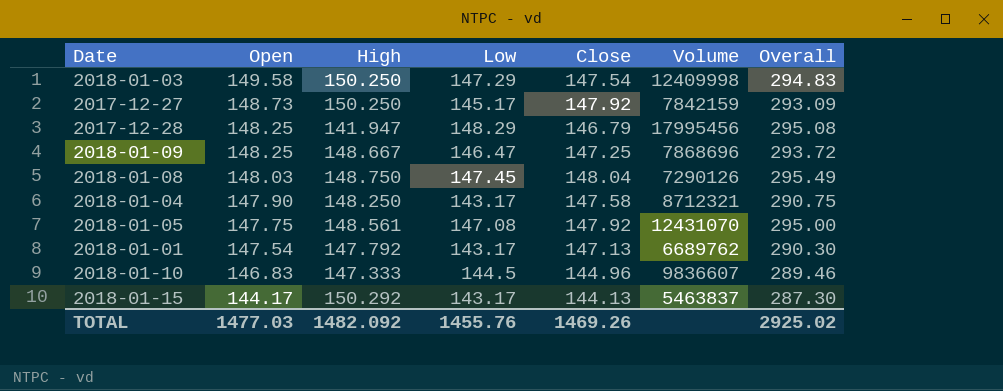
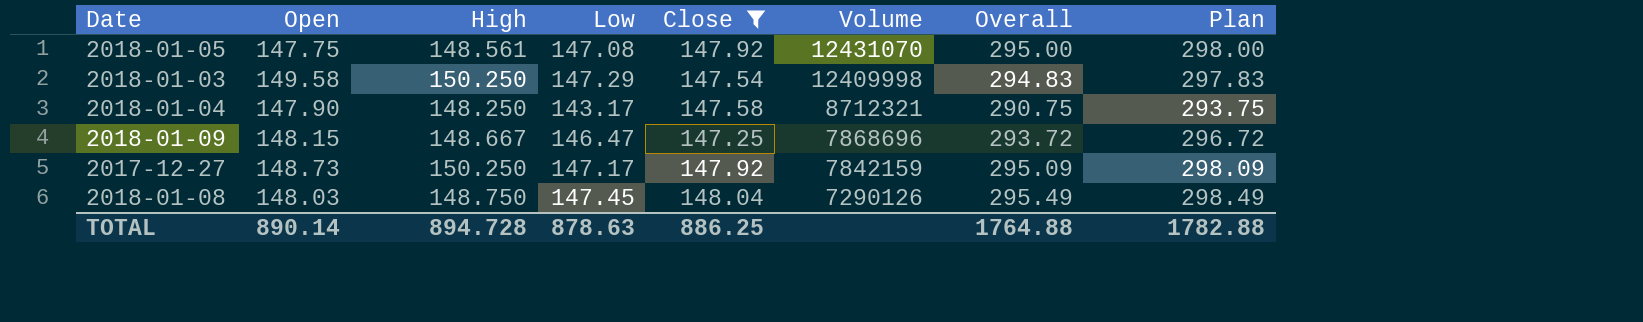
filter: none -> Close >= 147.25
row order: Open descending -> Volume descending
column Plan | formula: none -> [Overall] + 3
2018-01-09 | Open: 148.25 -> 148.15
2017-12-27 | Low: 145.17 -> 147.17
2017-12-27 | Overall: 293.09 -> 295.09
TOTAL | Open: 1477.03 -> 890.14
TOTAL | High: 1482.092 -> 894.728
TOTAL | Low: 1455.76 -> 878.63
TOTAL | Close: 1469.26 -> 886.25
TOTAL | Overall: 2925.02 -> 1764.88

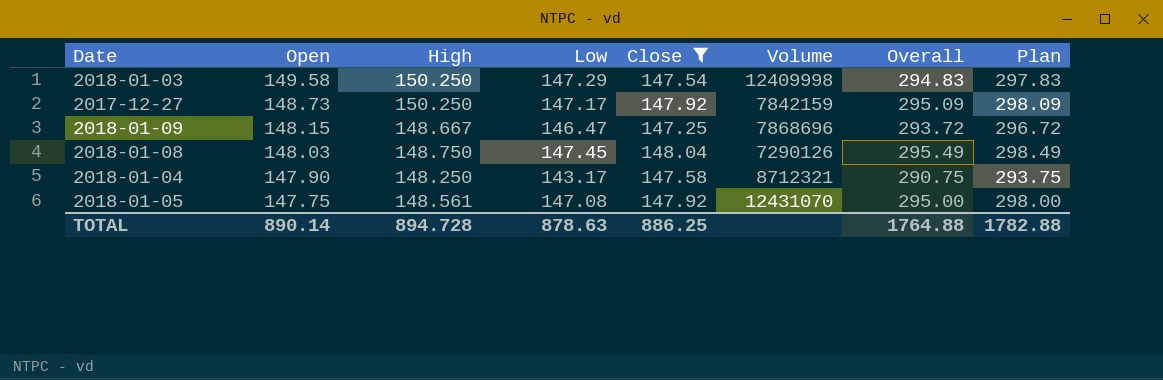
row order: Volume descending -> Open descending

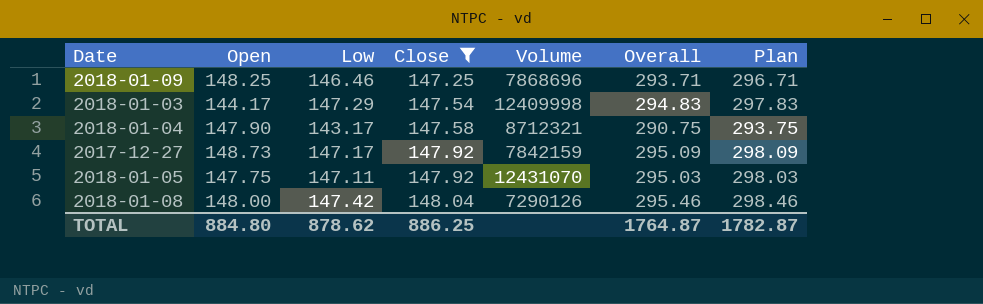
row order: Open descending -> Close ascending
column High | position: 3 -> none
2018-01-09 | Open: 148.15 -> 148.25
2018-01-09 | Low: 146.47 -> 146.46
2018-01-09 | Overall: 293.72 -> 293.71
2018-01-09 | Plan: 296.72 -> 296.71
2018-01-03 | Open: 149.58 -> 144.17
2018-01-05 | Low: 147.08 -> 147.11
2018-01-05 | Overall: 295.00 -> 295.03
2018-01-05 | Plan: 298.00 -> 298.03
2018-01-08 | Open: 148.03 -> 148.00
2018-01-08 | Low: 147.45 -> 147.42
2018-01-08 | Overall: 295.49 -> 295.46
2018-01-08 | Plan: 298.49 -> 298.46
TOTAL | Open: 890.14 -> 884.80
TOTAL | Low: 878.63 -> 878.62
TOTAL | Overall: 1764.88 -> 1764.87
TOTAL | Plan: 1782.88 -> 1782.87

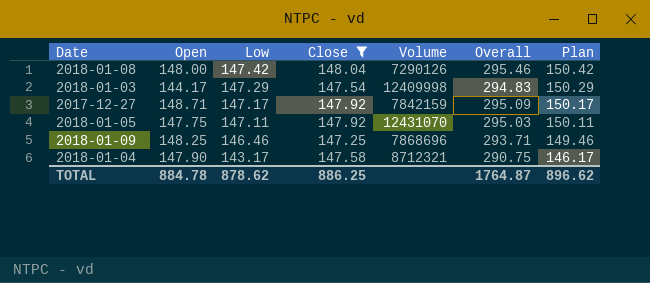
row order: Close ascending -> Low descending
column Plan | formula: [Overall] + 3 -> [Low] + 3
2017-12-27 | Open: 148.73 -> 148.71
TOTAL | Open: 884.80 -> 884.78
TOTAL | Plan: 1782.87 -> 896.62

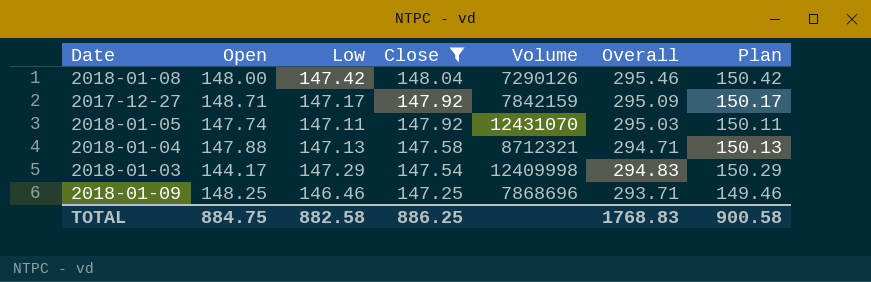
row order: Low descending -> Close descending
2018-01-05 | Open: 147.75 -> 147.74
2018-01-04 | Open: 147.90 -> 147.88
2018-01-04 | Low: 143.17 -> 147.13
2018-01-04 | Overall: 290.75 -> 294.71
2018-01-04 | Plan: 146.17 -> 150.13
TOTAL | Open: 884.78 -> 884.75
TOTAL | Low: 878.62 -> 882.58
TOTAL | Overall: 1764.87 -> 1768.83
TOTAL | Plan: 896.62 -> 900.58

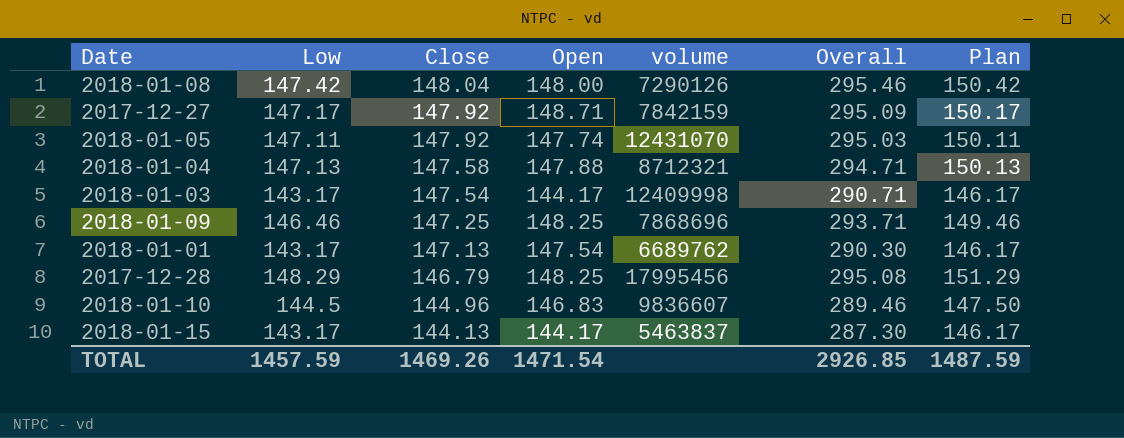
filter: Close >= 147.25 -> none
column Open | position: 2 -> 4
column name: Volume -> volume
2018-01-03 | Low: 147.29 -> 143.17
2018-01-03 | Overall: 294.83 -> 290.71
2018-01-03 | Plan: 150.29 -> 146.17
TOTAL | Low: 882.58 -> 1457.59
TOTAL | Close: 886.25 -> 1469.26
TOTAL | Open: 884.75 -> 1471.54
TOTAL | Overall: 1768.83 -> 2926.85
TOTAL | Plan: 900.58 -> 1487.59

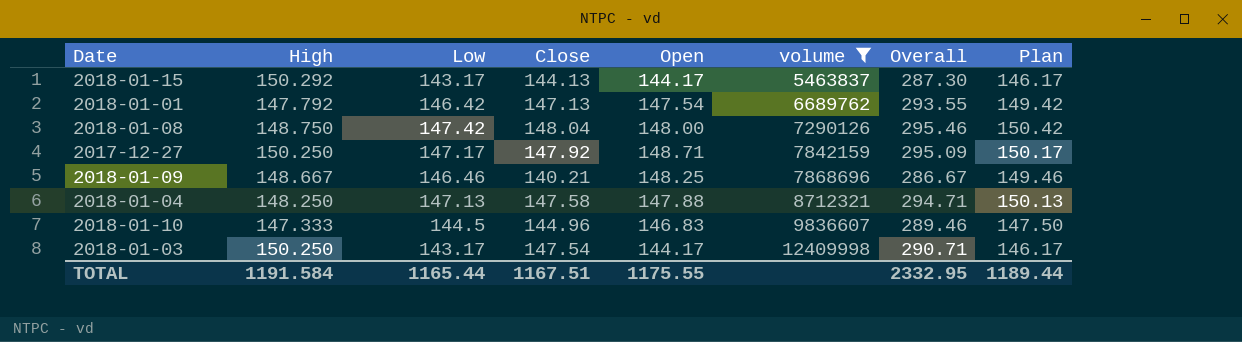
filter: none -> volume <= 12409998
row order: Close descending -> volume ascending
column High | position: none -> 2
2018-01-01 | Low: 143.17 -> 146.42
2018-01-01 | Overall: 290.30 -> 293.55
2018-01-01 | Plan: 146.17 -> 149.42
2018-01-09 | Close: 147.25 -> 140.21
2018-01-09 | Overall: 293.71 -> 286.67
TOTAL | Low: 1457.59 -> 1165.44
TOTAL | Close: 1469.26 -> 1167.51
TOTAL | Open: 1471.54 -> 1175.55
TOTAL | Overall: 2926.85 -> 2332.95
TOTAL | Plan: 1487.59 -> 1189.44

